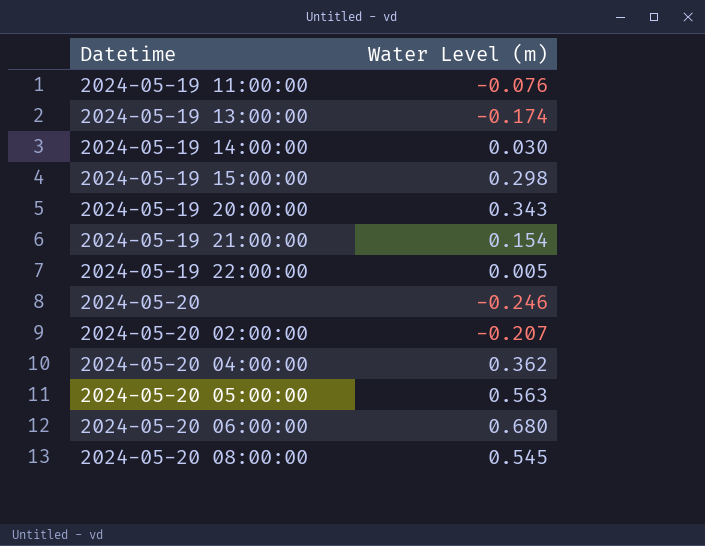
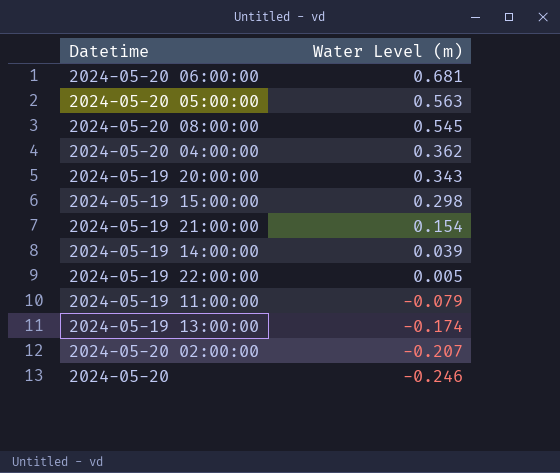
row order: Datetime ascending -> Water Level (m) descending
2024-05-20 06:00:00 | Water Level (m): 0.680 -> 0.681
2024-05-19 14:00:00 | Water Level (m): 0.030 -> 0.039
2024-05-19 11:00:00 | Water Level (m): -0.076 -> -0.079

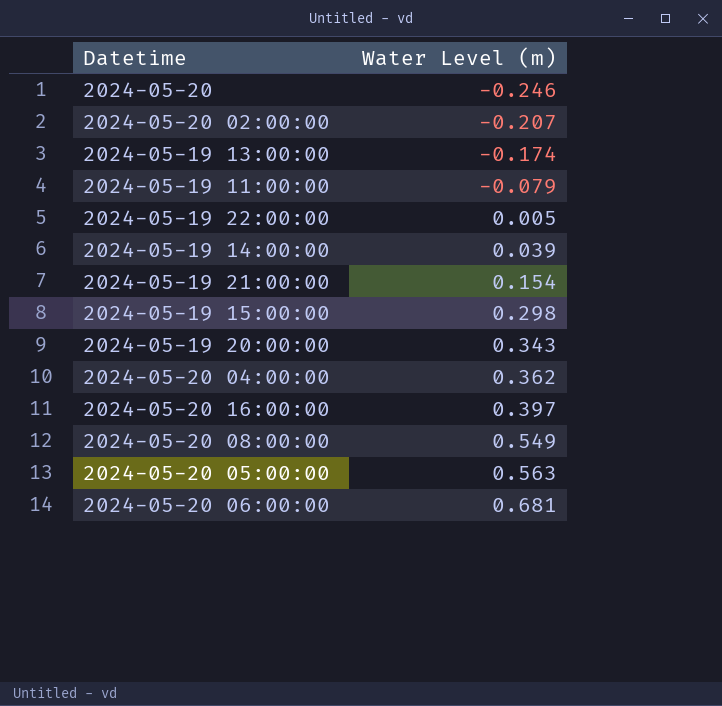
row order: Water Level (m) descending -> Water Level (m) ascending
row 2024-05-20 16:00:00: none -> 0.397
2024-05-20 08:00:00 | Water Level (m): 0.545 -> 0.549

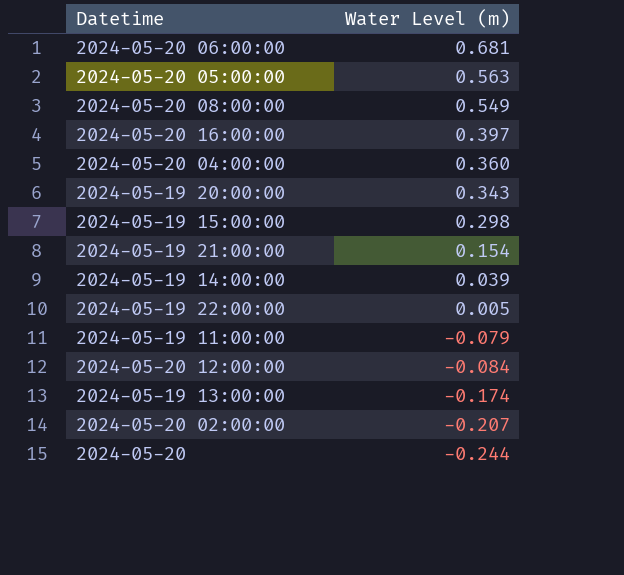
row order: Water Level (m) ascending -> Water Level (m) descending
2024-05-20 04:00:00 | Water Level (m): 0.362 -> 0.360
row 2024-05-20 12:00:00: none -> -0.084
2024-05-20 | Water Level (m): -0.246 -> -0.244

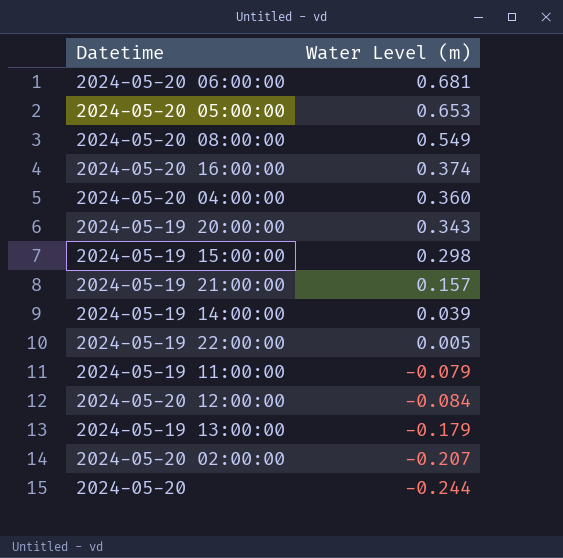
2024-05-20 05:00:00 | Water Level (m): 0.563 -> 0.653
2024-05-20 16:00:00 | Water Level (m): 0.397 -> 0.374
2024-05-19 21:00:00 | Water Level (m): 0.154 -> 0.157
2024-05-19 13:00:00 | Water Level (m): -0.174 -> -0.179

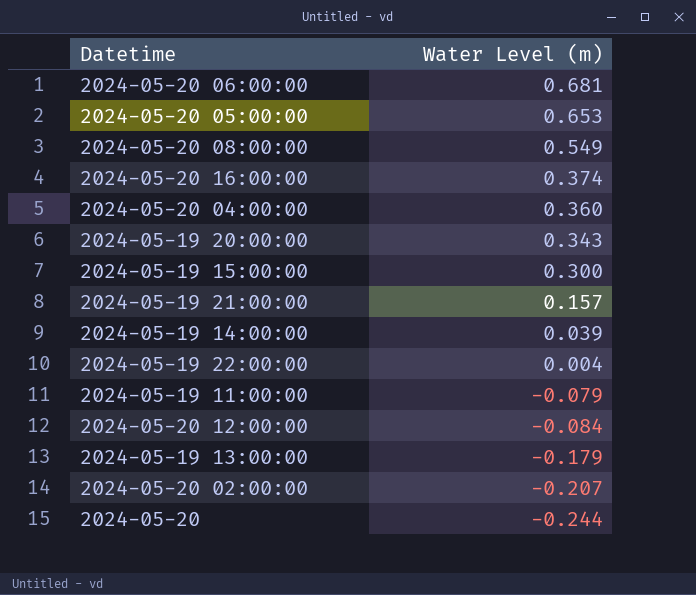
2024-05-19 15:00:00 | Water Level (m): 0.298 -> 0.300
2024-05-19 22:00:00 | Water Level (m): 0.005 -> 0.004

